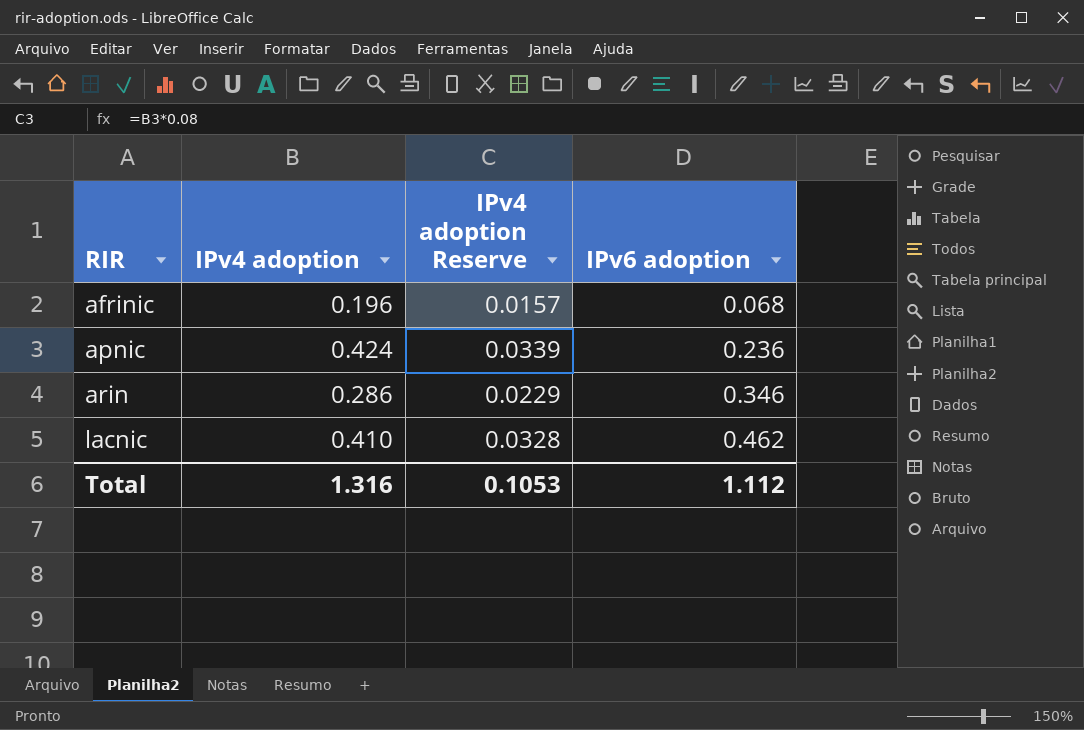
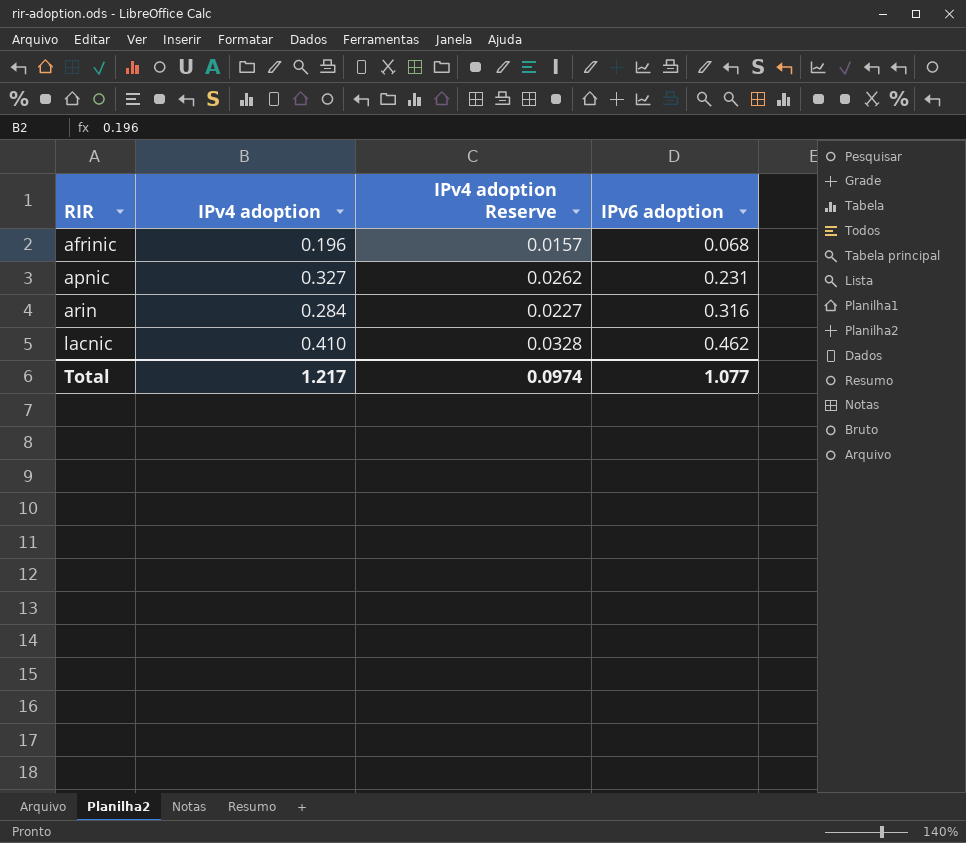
apnic | IPv4 adoption: 0.424 -> 0.327
apnic | IPv4 adoption Reserve: 0.0339 -> 0.0262
apnic | IPv6 adoption: 0.236 -> 0.231
arin | IPv4 adoption: 0.286 -> 0.284
arin | IPv4 adoption Reserve: 0.0229 -> 0.0227
arin | IPv6 adoption: 0.346 -> 0.316
Total | IPv4 adoption: 1.316 -> 1.217
Total | IPv4 adoption Reserve: 0.1053 -> 0.0974
Total | IPv6 adoption: 1.112 -> 1.077

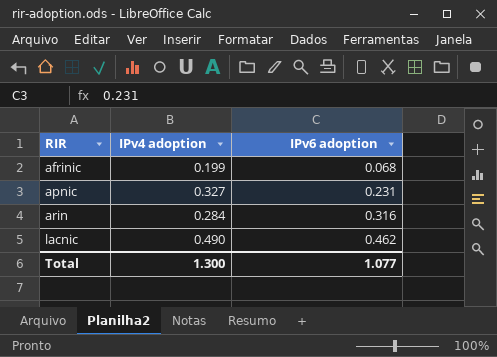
column IPv4 adoption Reserve | formula: [IPv4 adoption] * 0.08 -> none
afrinic | IPv4 adoption: 0.196 -> 0.199
lacnic | IPv4 adoption: 0.410 -> 0.490
Total | IPv4 adoption: 1.217 -> 1.300

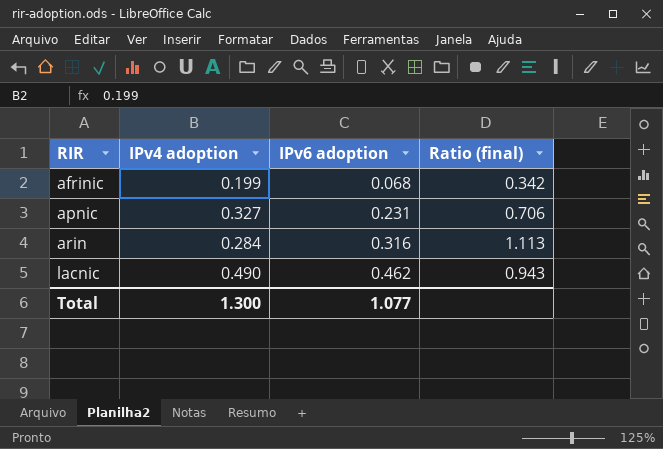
column Ratio (final) | formula: none -> [IPv6 adoption] / [IPv4 adoption]

